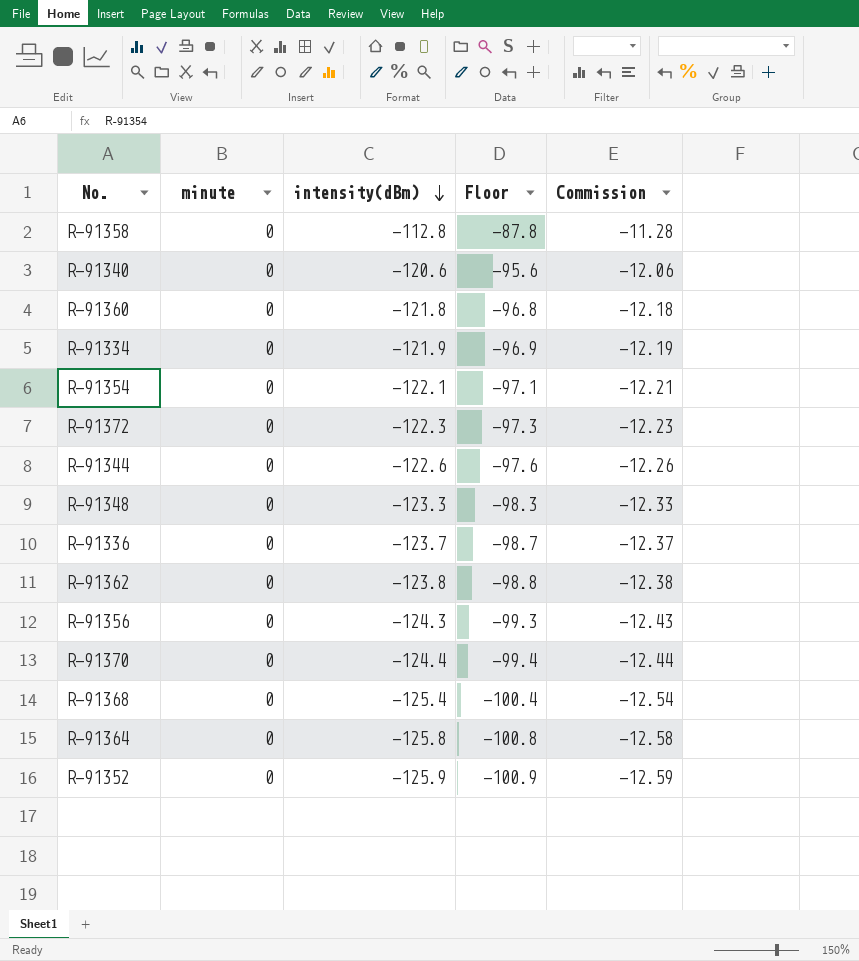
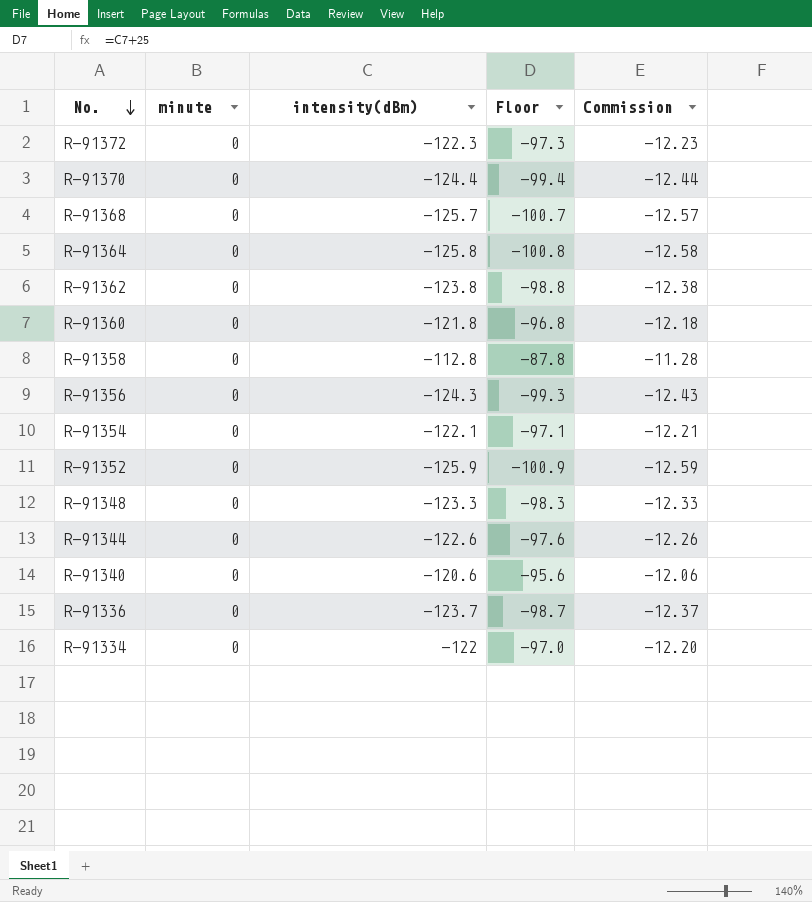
row order: intensity(dBm) descending -> No. descending
R-91368 | intensity(dBm): -125.4 -> -125.7
R-91368 | Floor: -100.4 -> -100.7
R-91368 | Commission: -12.54 -> -12.57
R-91334 | intensity(dBm): -121.9 -> -122
R-91334 | Floor: -96.9 -> -97.0
R-91334 | Commission: -12.19 -> -12.20

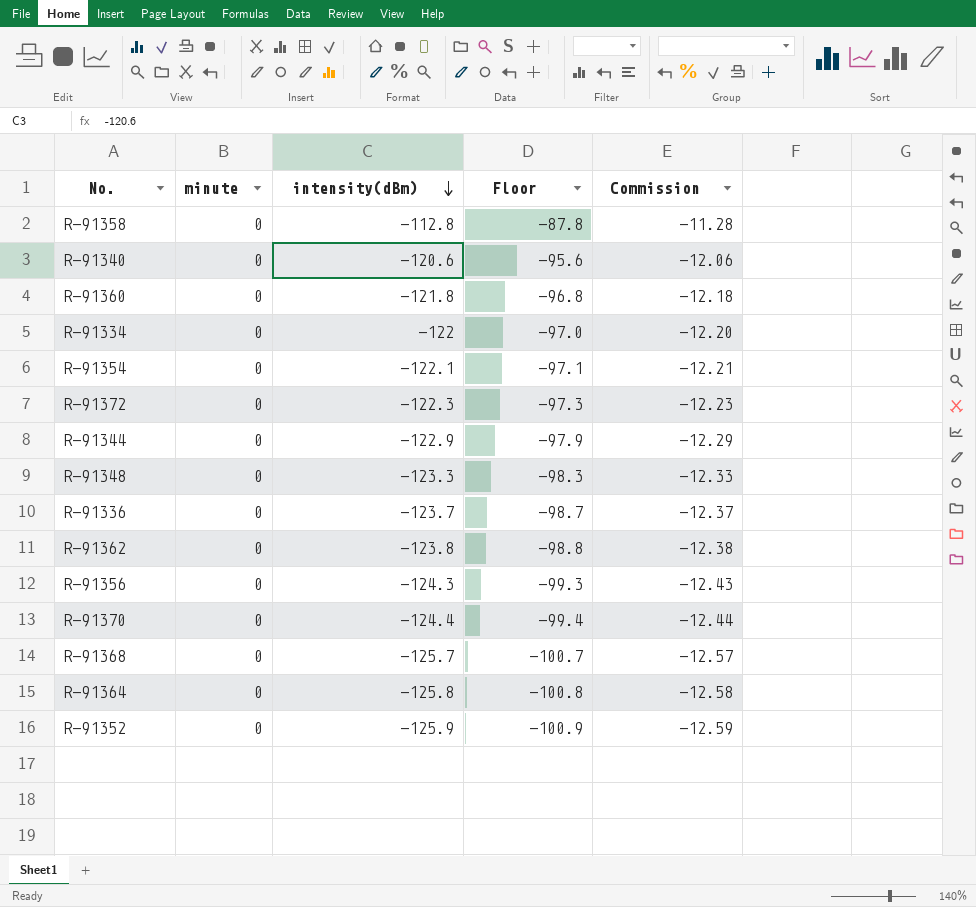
row order: No. descending -> intensity(dBm) descending
R-91344 | intensity(dBm): -122.6 -> -122.9
R-91344 | Floor: -97.6 -> -97.9
R-91344 | Commission: -12.26 -> -12.29

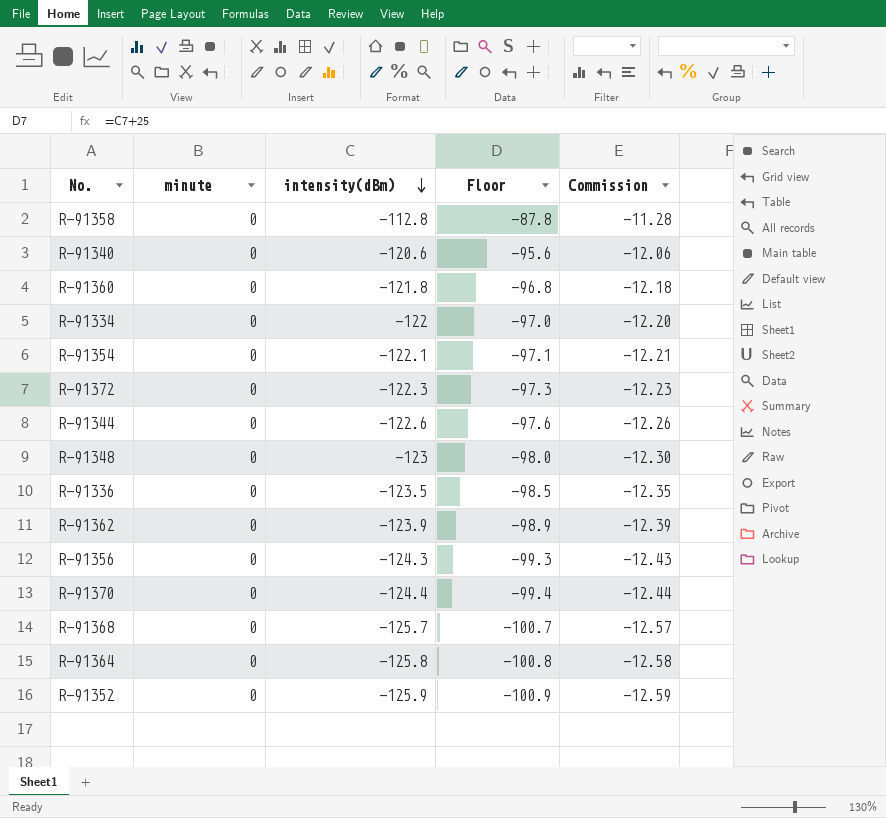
R-91344 | intensity(dBm): -122.9 -> -122.6
R-91344 | Floor: -97.9 -> -97.6
R-91344 | Commission: -12.29 -> -12.26
R-91348 | intensity(dBm): -123.3 -> -123
R-91348 | Floor: -98.3 -> -98.0
R-91348 | Commission: -12.33 -> -12.30
R-91336 | intensity(dBm): -123.7 -> -123.5
R-91336 | Floor: -98.7 -> -98.5
R-91336 | Commission: -12.37 -> -12.35
R-91362 | intensity(dBm): -123.8 -> -123.9
R-91362 | Floor: -98.8 -> -98.9
R-91362 | Commission: -12.38 -> -12.39

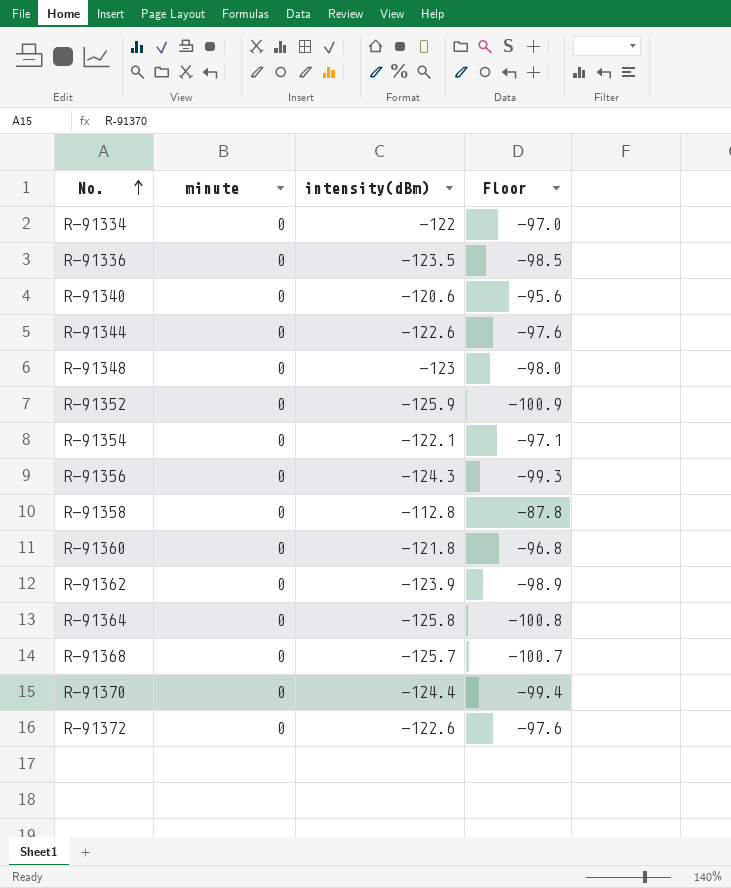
row order: intensity(dBm) descending -> No. ascending
column Commission | formula: [intensity(dBm)] * 0.1 -> none
R-91372 | intensity(dBm): -122.3 -> -122.6
R-91372 | Floor: -97.3 -> -97.6

